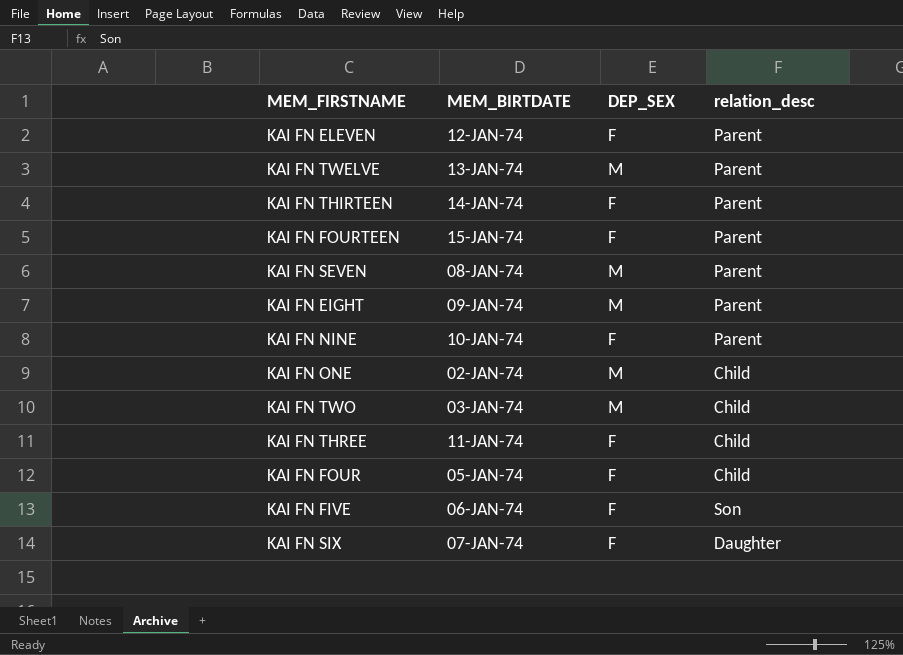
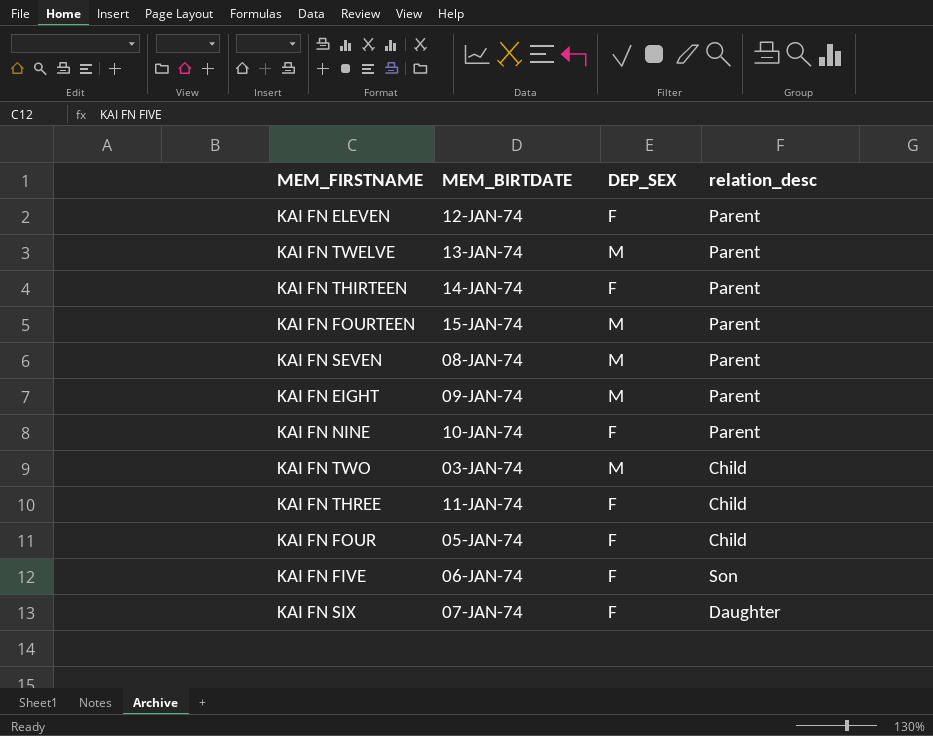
row KAI FN ONE: 02-JAN-74 | M | Child -> none
KAI FN FOURTEEN | DEP_SEX: F -> M

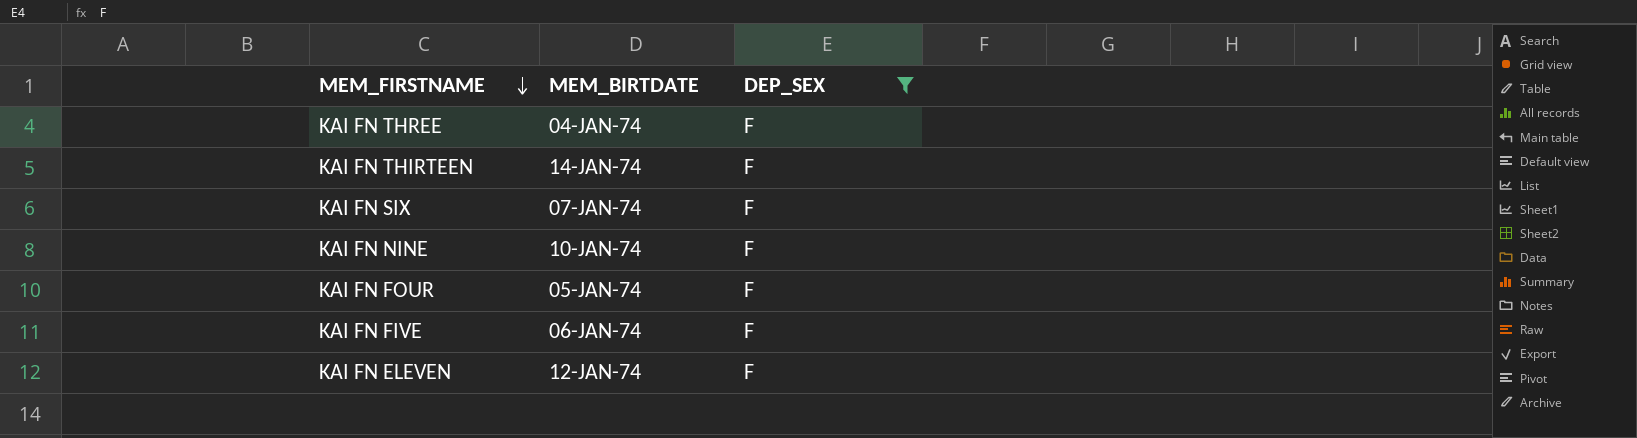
filter: none -> DEP_SEX = F
row order: none -> MEM_FIRSTNAME descending
column relation_desc | position: 4 -> none
KAI FN THREE | MEM_BIRTDATE: 11-JAN-74 -> 04-JAN-74

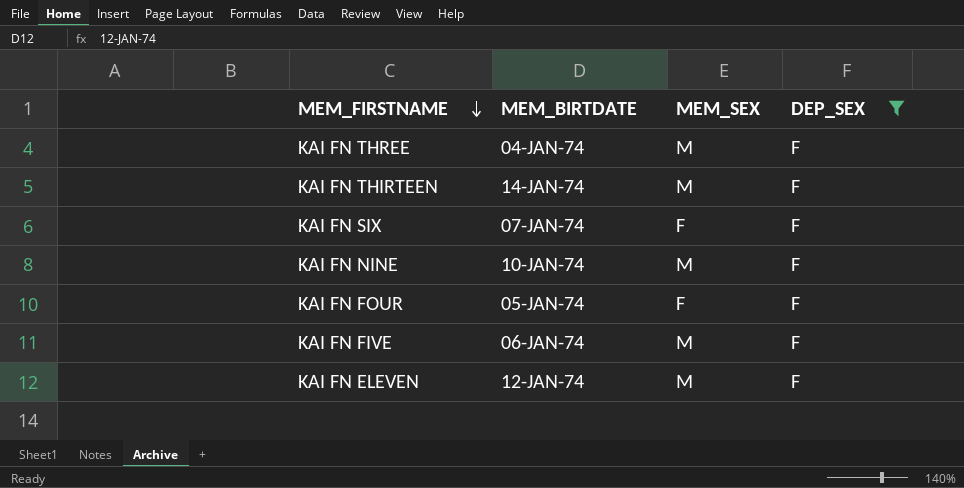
column MEM_SEX | position: none -> 3

